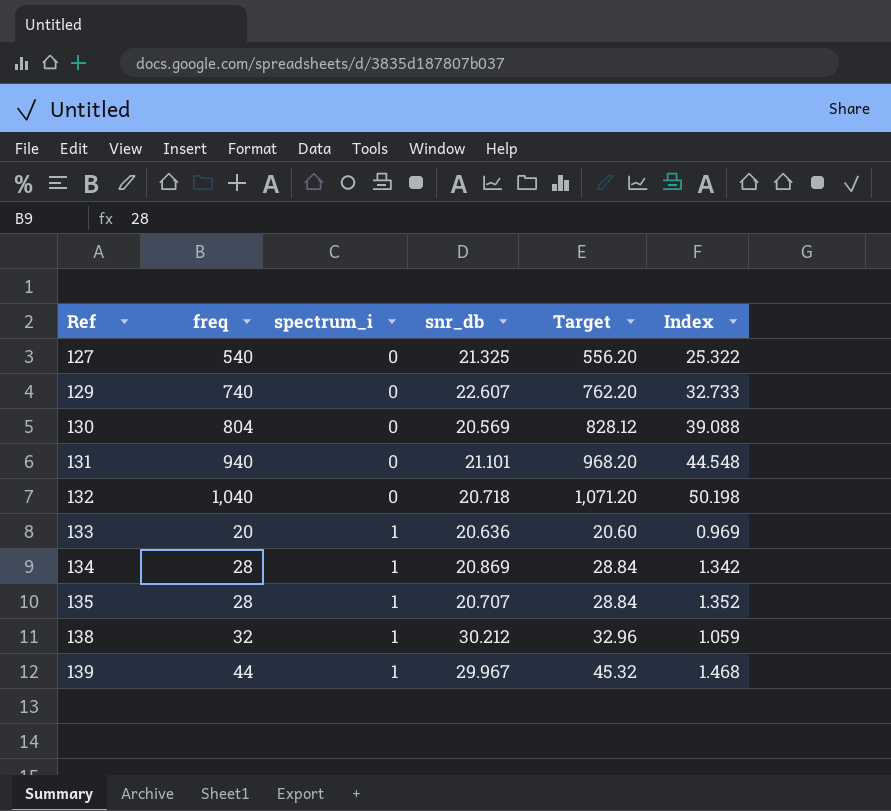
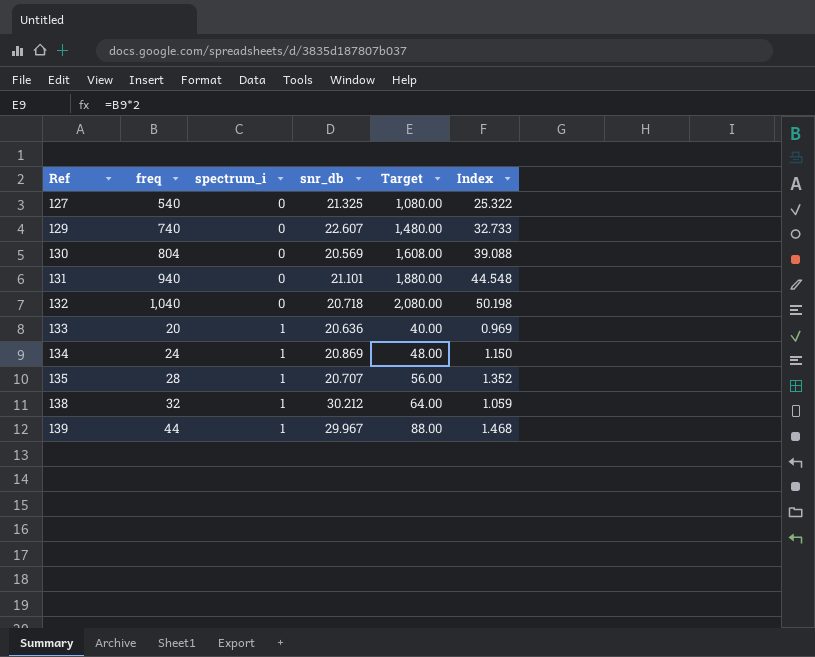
column Target | formula: [freq] * 1.03 -> [freq] * 2
134 | freq: 28 -> 24
134 | Index: 1.342 -> 1.150

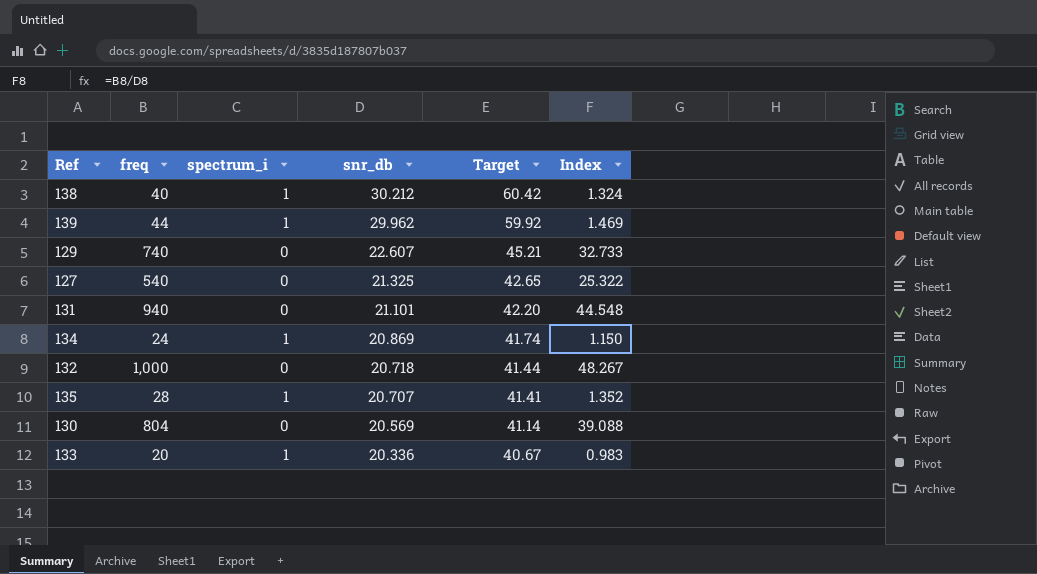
row order: Ref ascending -> snr_db descending
column Target | formula: [freq] * 2 -> [snr_db] * 2
138 | freq: 32 -> 40
138 | Index: 1.059 -> 1.324
139 | snr_db: 29.967 -> 29.962
139 | Index: 1.468 -> 1.469
132 | freq: 1,040 -> 1,000
132 | Index: 50.198 -> 48.267
133 | snr_db: 20.636 -> 20.336
133 | Index: 0.969 -> 0.983

